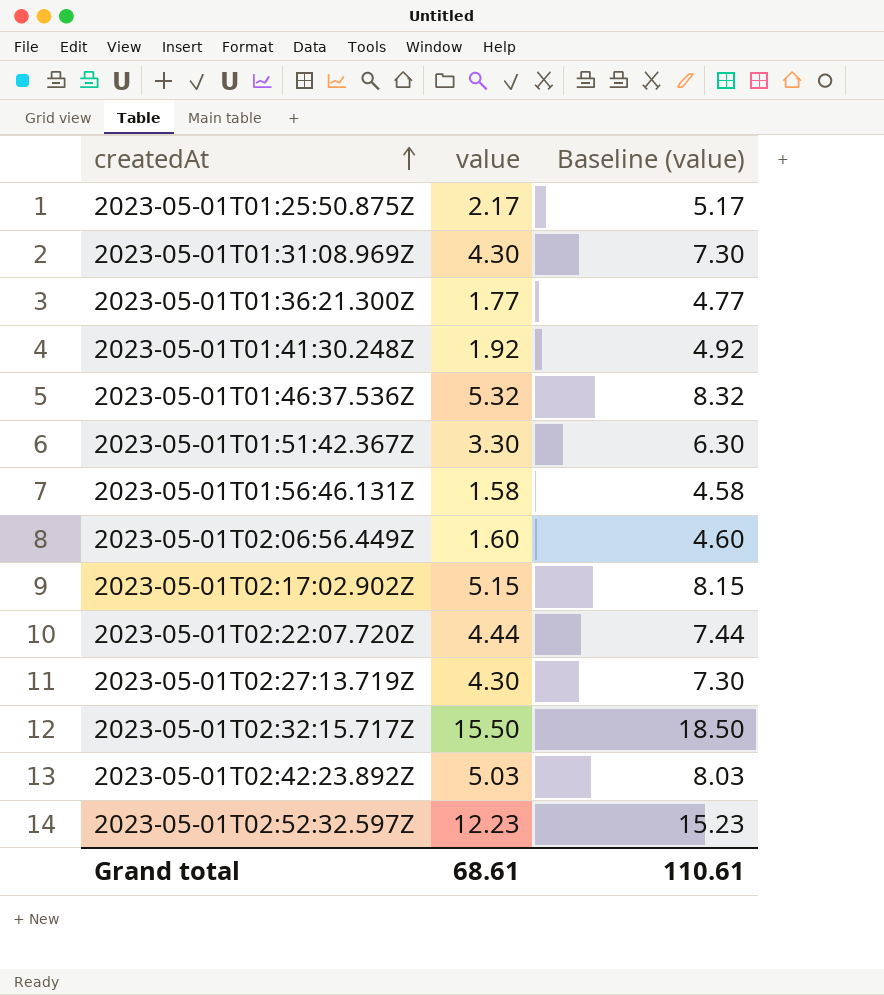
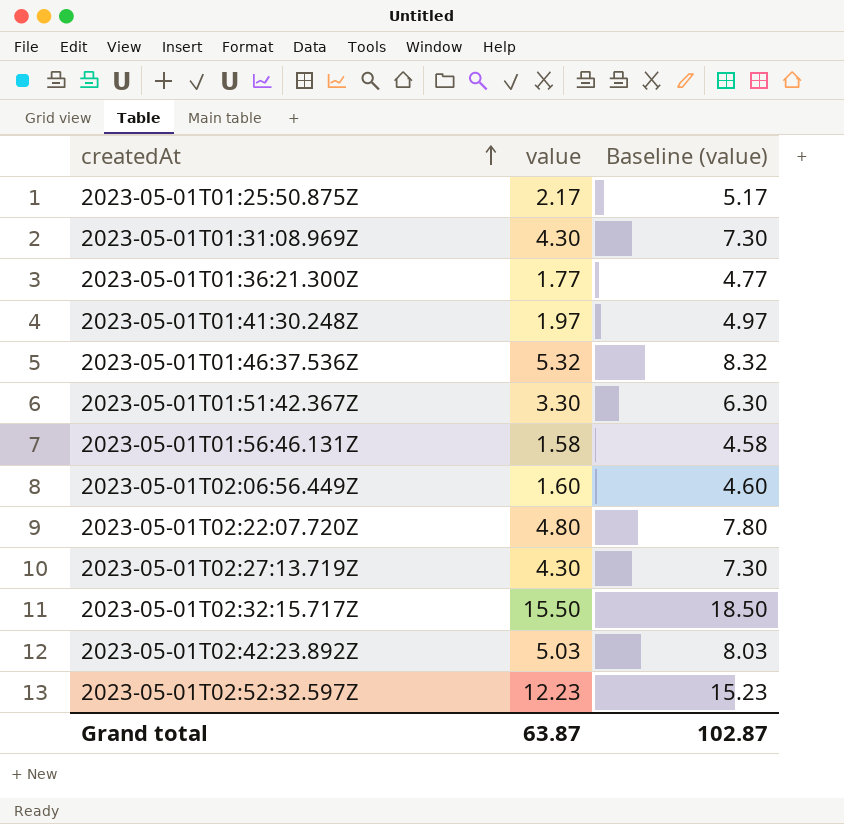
row 2023-05-01T02:17:02.902Z: 5.15 | 8.15 -> none
2023-05-01T01:41:30.248Z | value: 1.92 -> 1.97
2023-05-01T01:41:30.248Z | Baseline (value): 4.92 -> 4.97
2023-05-01T02:22:07.720Z | value: 4.44 -> 4.80
2023-05-01T02:22:07.720Z | Baseline (value): 7.44 -> 7.80
Grand total | value: 68.61 -> 63.87
Grand total | Baseline (value): 110.61 -> 102.87

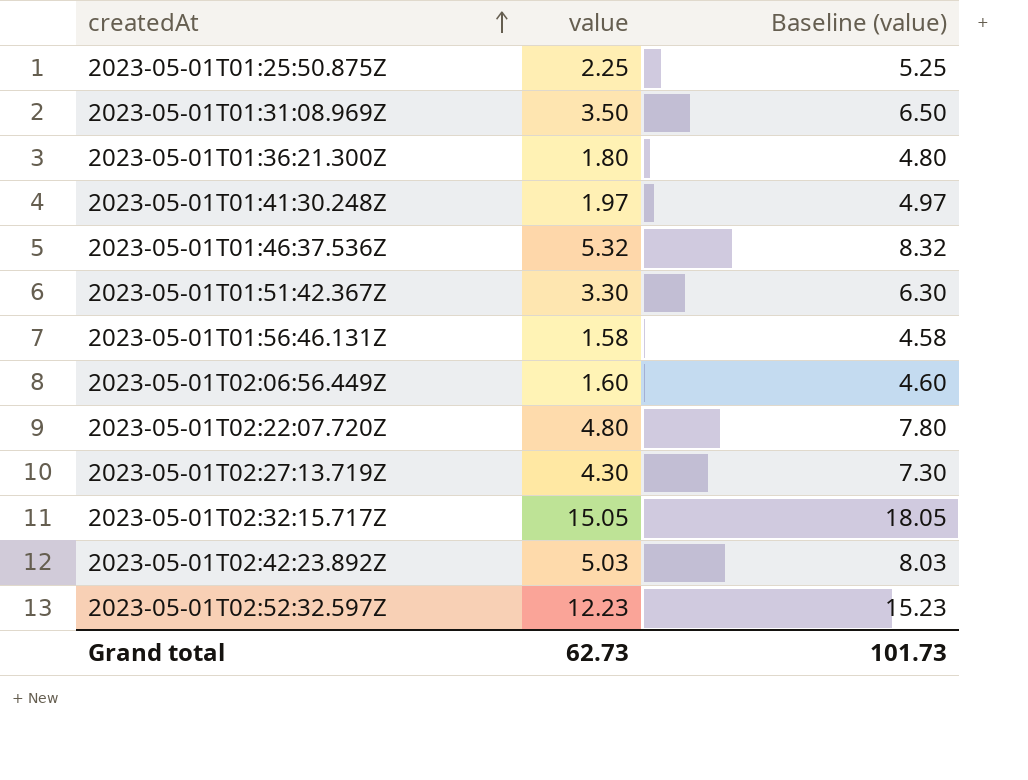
2023-05-01T01:25:50.875Z | value: 2.17 -> 2.25
2023-05-01T01:25:50.875Z | Baseline (value): 5.17 -> 5.25
2023-05-01T01:31:08.969Z | value: 4.30 -> 3.50
2023-05-01T01:31:08.969Z | Baseline (value): 7.30 -> 6.50
2023-05-01T01:36:21.300Z | value: 1.77 -> 1.80
2023-05-01T01:36:21.300Z | Baseline (value): 4.77 -> 4.80
2023-05-01T02:32:15.717Z | value: 15.50 -> 15.05
2023-05-01T02:32:15.717Z | Baseline (value): 18.50 -> 18.05
Grand total | value: 63.87 -> 62.73
Grand total | Baseline (value): 102.87 -> 101.73

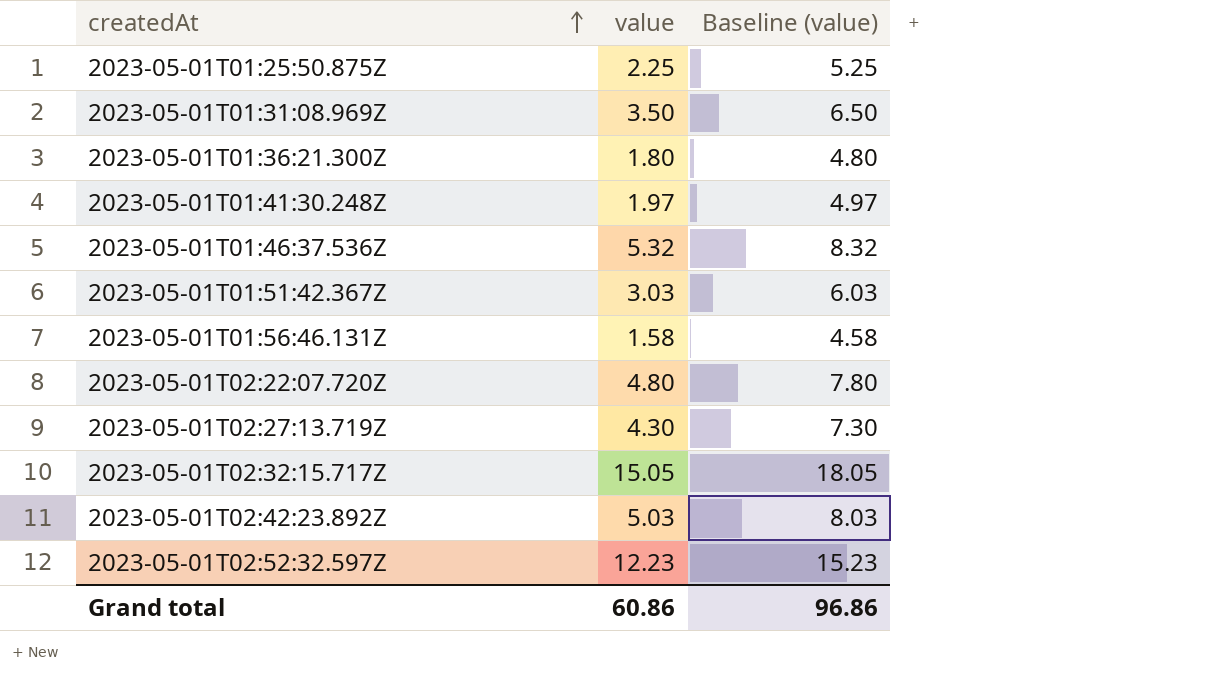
row 2023-05-01T02:06:56.449Z: 1.60 | 4.60 -> none
2023-05-01T01:51:42.367Z | value: 3.30 -> 3.03
2023-05-01T01:51:42.367Z | Baseline (value): 6.30 -> 6.03
Grand total | value: 62.73 -> 60.86
Grand total | Baseline (value): 101.73 -> 96.86

